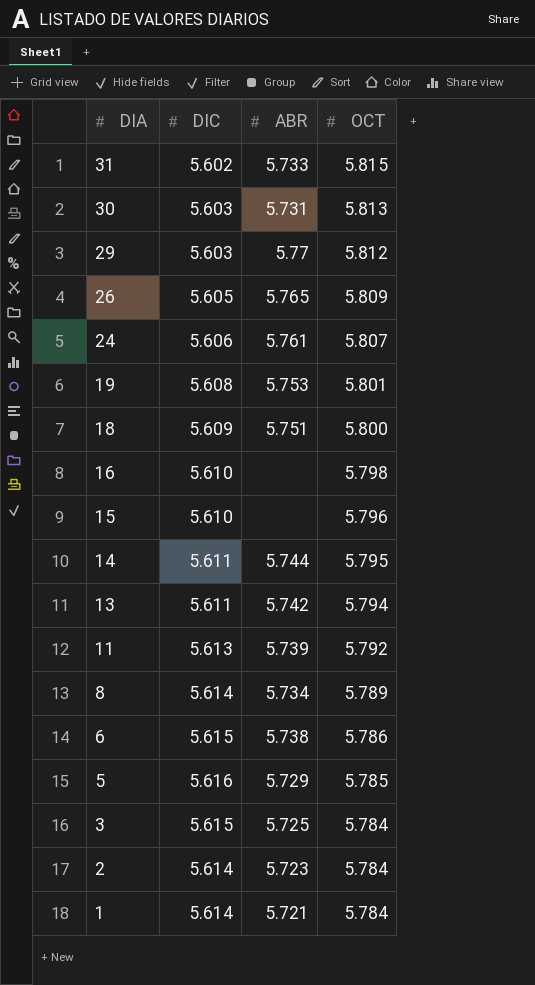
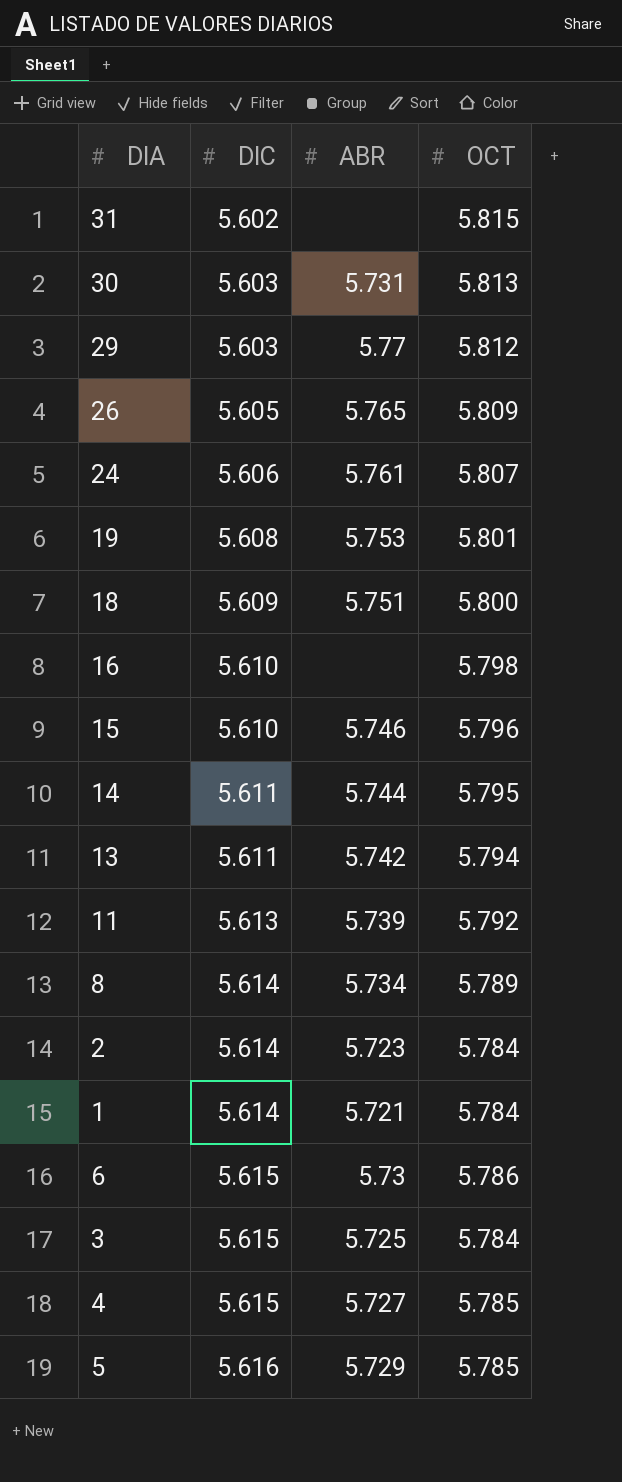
row order: DIA descending -> DIC ascending
31 | ABR: 5.733 -> none
15 | ABR: none -> 5.746
6 | ABR: 5.738 -> 5.73
row 4: none -> 5.615 | 5.727 | 5.785

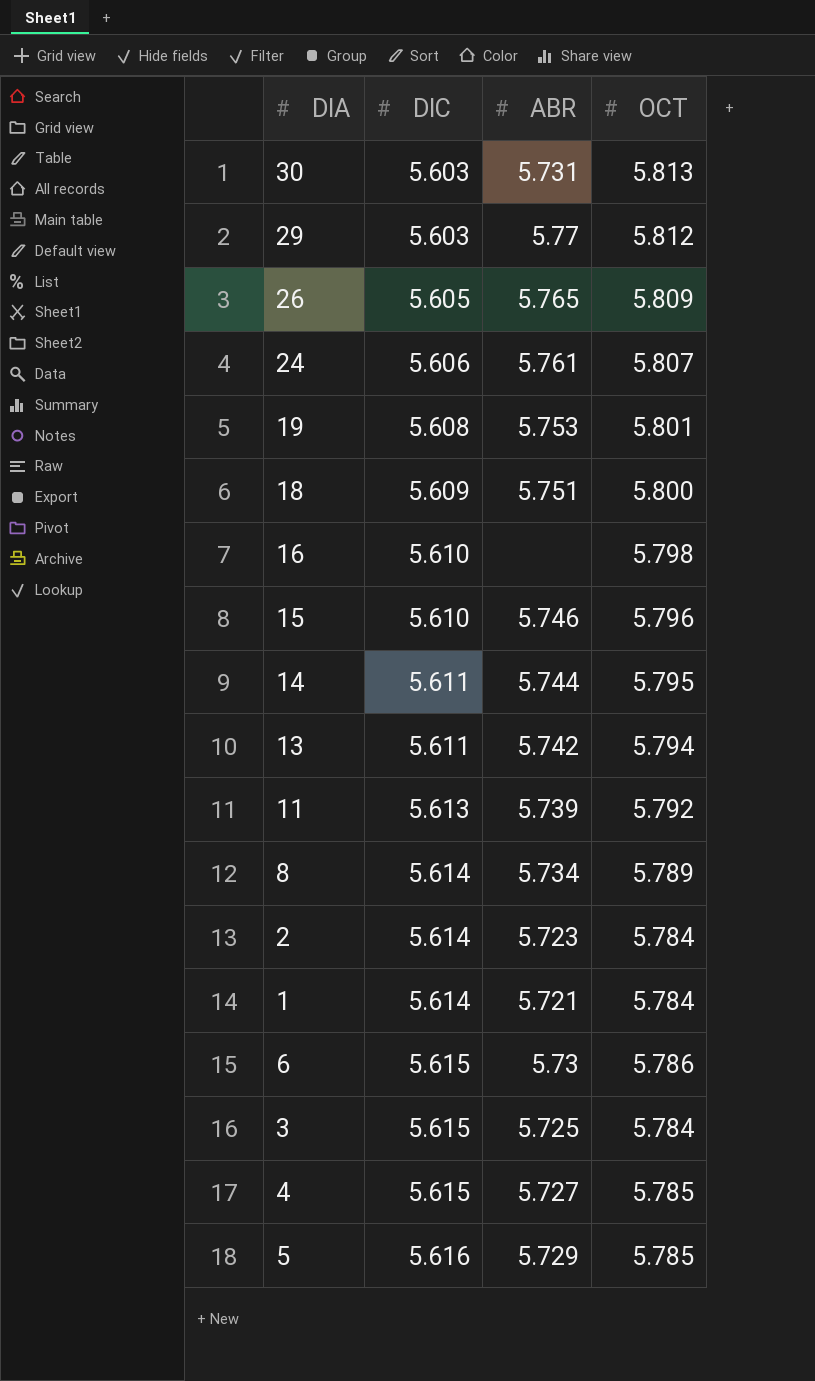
row 31: 5.602 | none | 5.815 -> none

